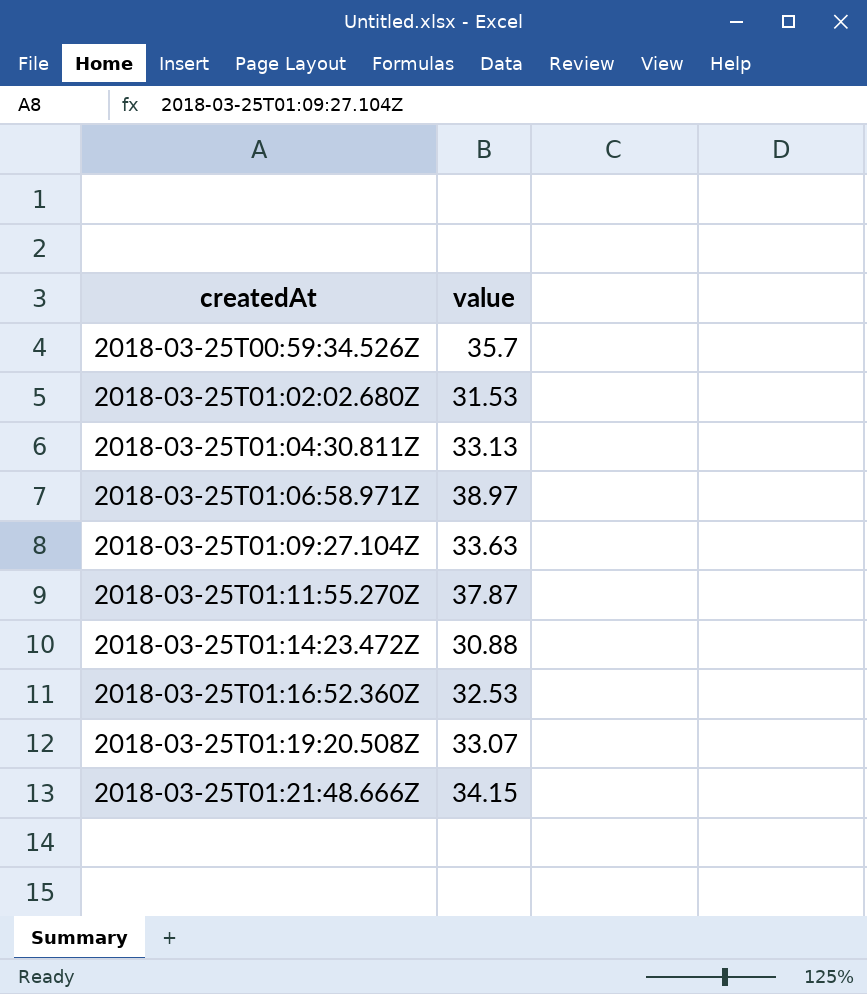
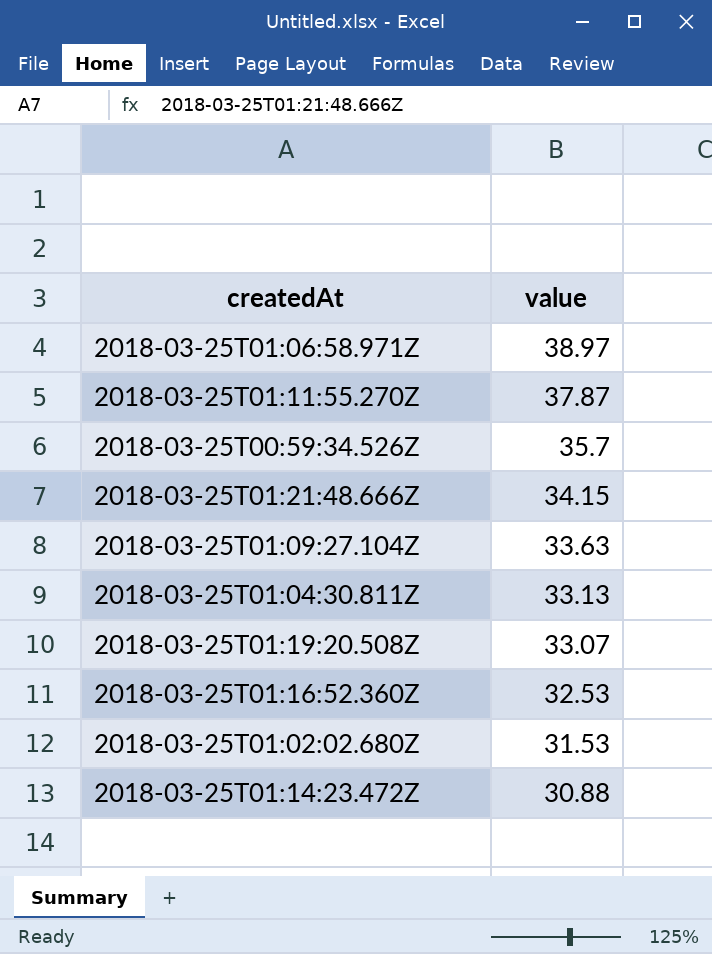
row order: createdAt ascending -> value descending

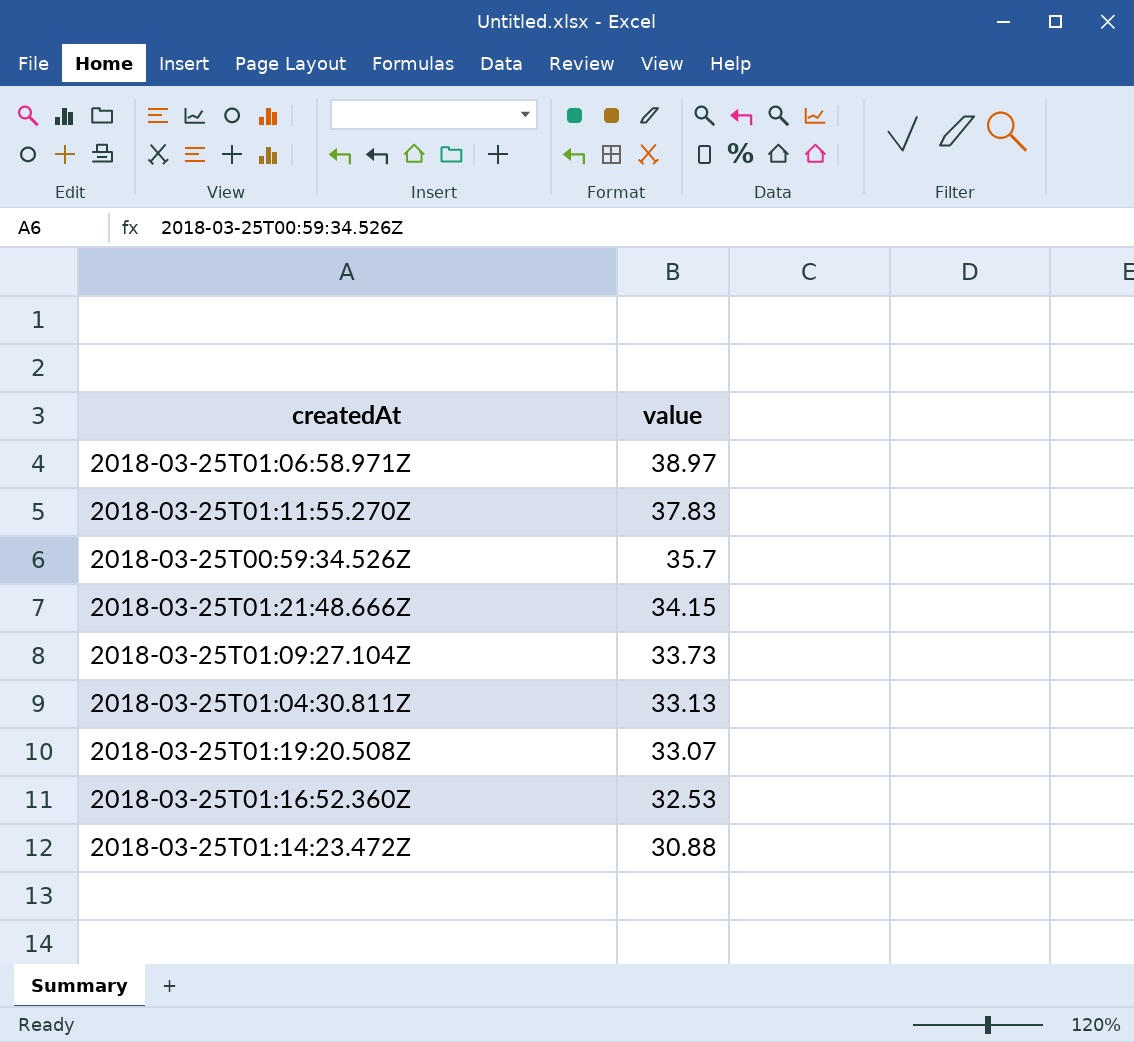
row 2018-03-25T01:02:02.680Z: 31.53 -> none
2018-03-25T01:11:55.270Z | value: 37.87 -> 37.83
2018-03-25T01:09:27.104Z | value: 33.63 -> 33.73

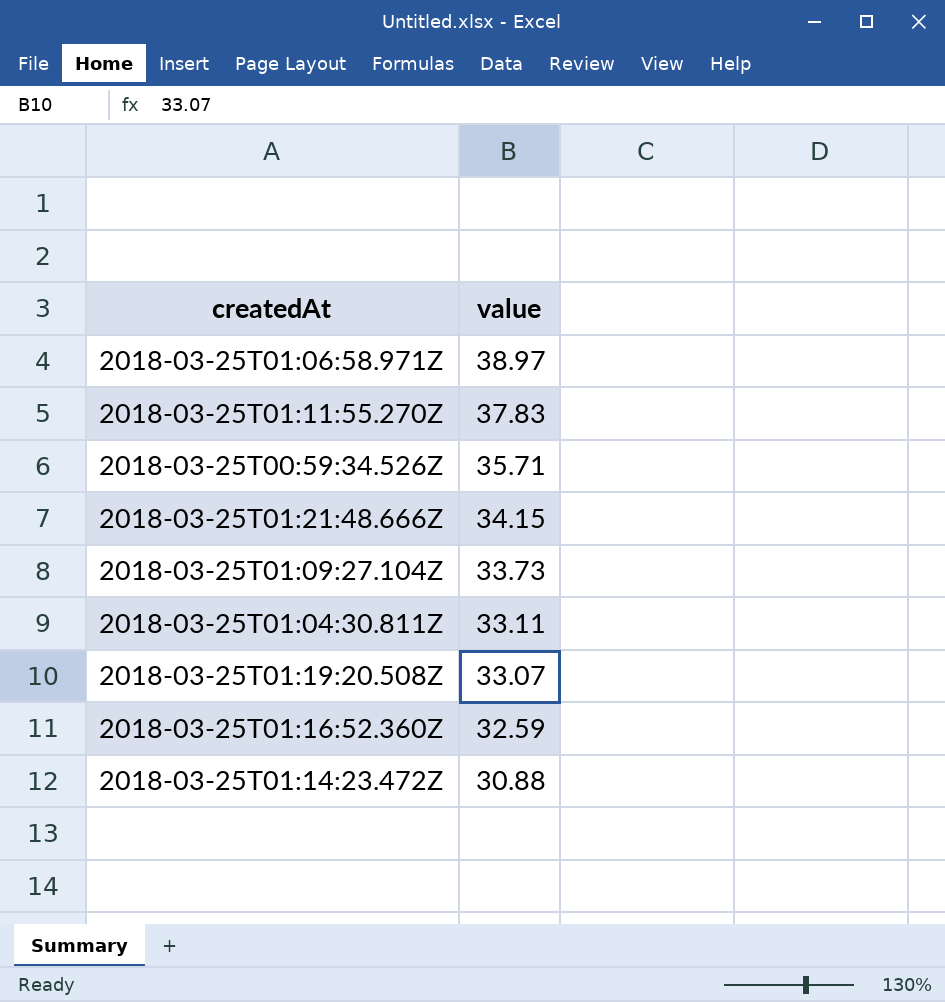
2018-03-25T00:59:34.526Z | value: 35.7 -> 35.71
2018-03-25T01:04:30.811Z | value: 33.13 -> 33.11
2018-03-25T01:16:52.360Z | value: 32.53 -> 32.59

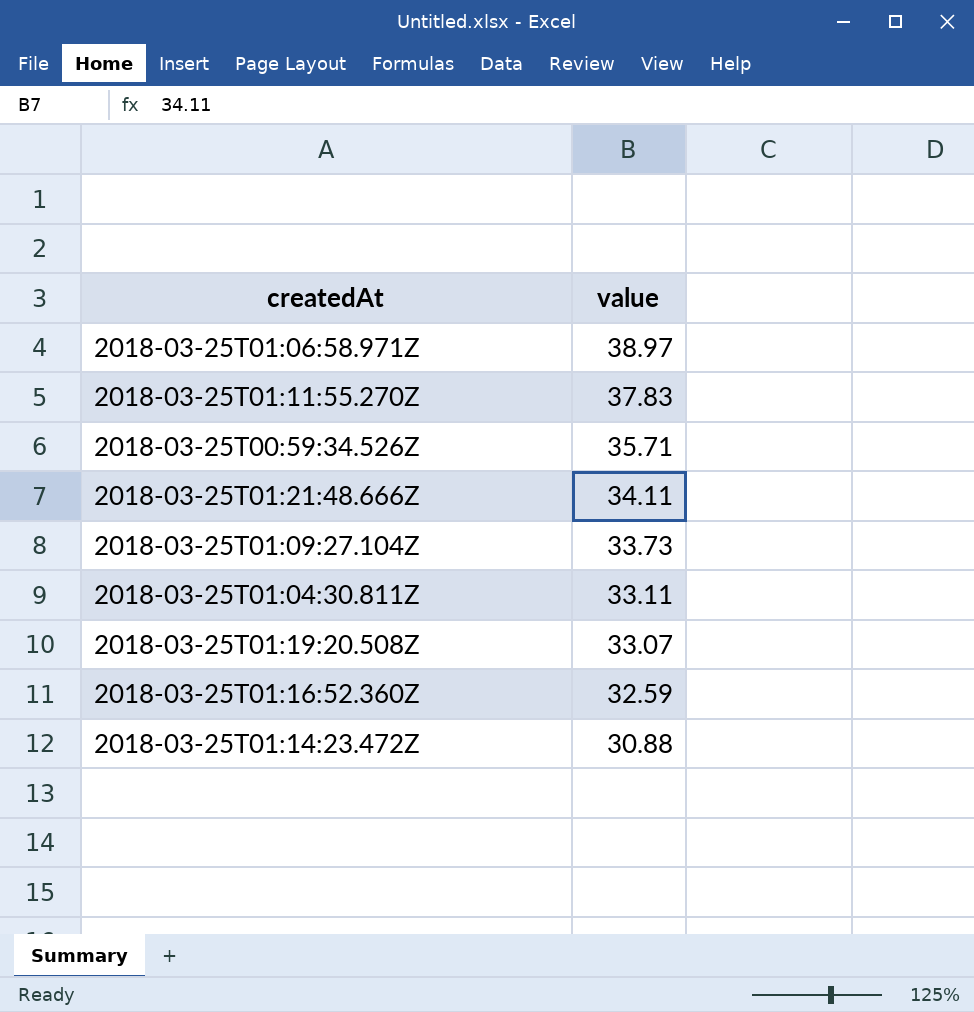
2018-03-25T01:21:48.666Z | value: 34.15 -> 34.11

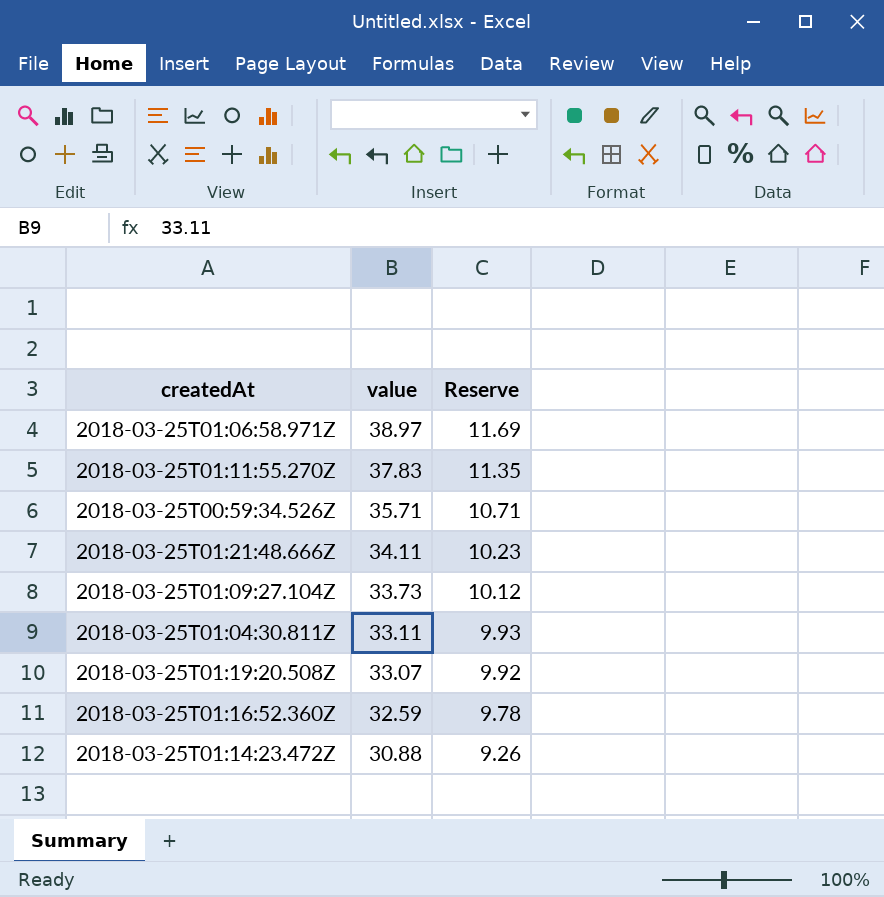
column Reserve | formula: none -> [value] * 0.3

